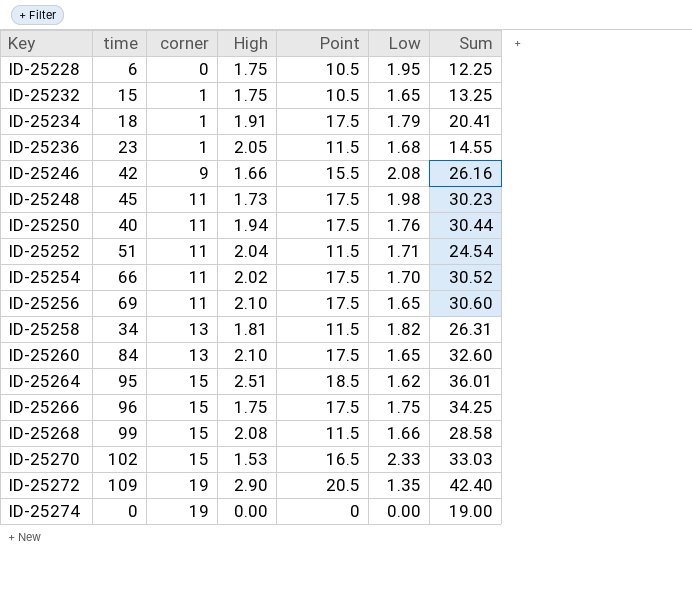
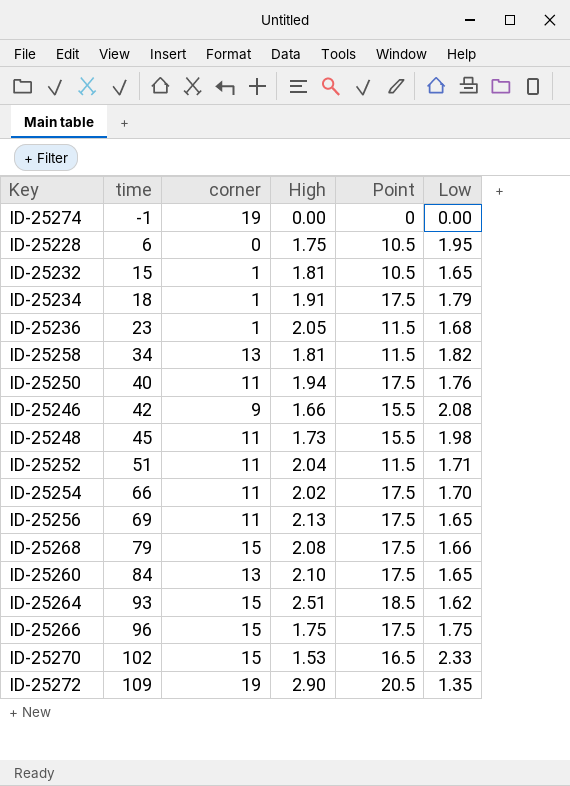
row order: Key ascending -> time ascending
column Sum | formula: [corner] + [High] + [Point] -> none
ID-25274 | time: 0 -> -1
ID-25232 | High: 1.75 -> 1.81
ID-25248 | Point: 17.5 -> 15.5
ID-25256 | High: 2.10 -> 2.13
ID-25268 | time: 99 -> 79
ID-25268 | Point: 11.5 -> 17.5
ID-25264 | time: 95 -> 93

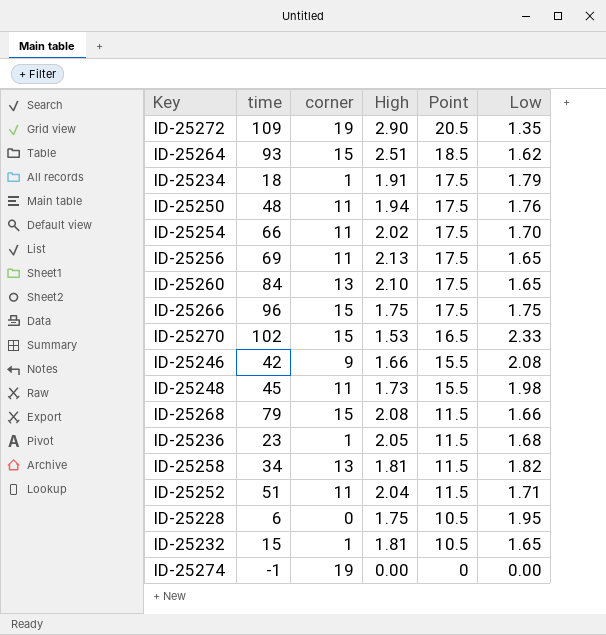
row order: time ascending -> Point descending
ID-25250 | time: 40 -> 48
ID-25268 | Point: 17.5 -> 11.5

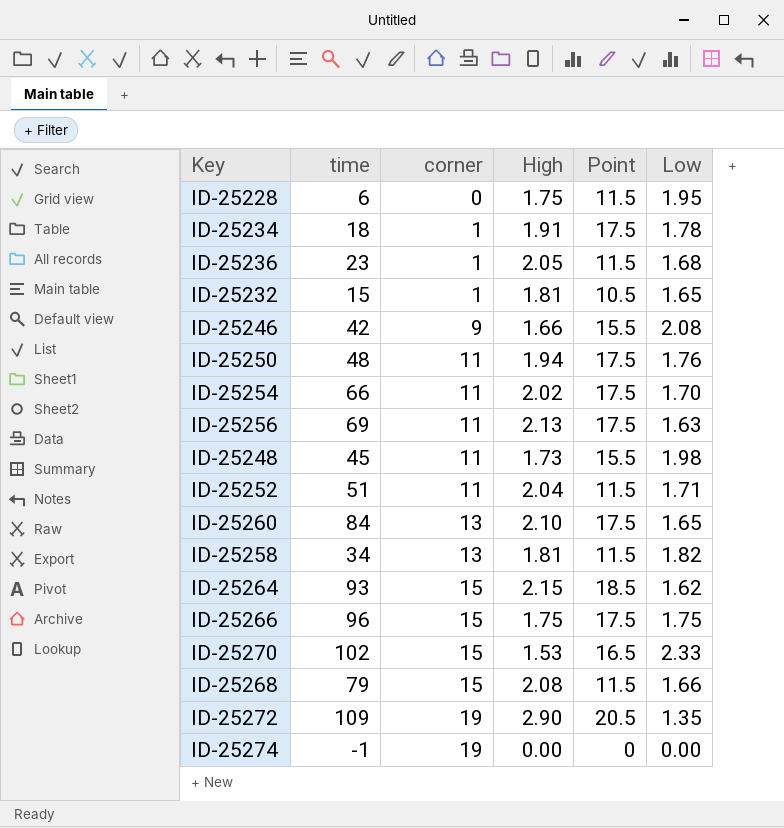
row order: Point descending -> corner ascending
ID-25228 | Point: 10.5 -> 11.5
ID-25234 | Low: 1.79 -> 1.78
ID-25256 | Low: 1.65 -> 1.63
ID-25264 | High: 2.51 -> 2.15

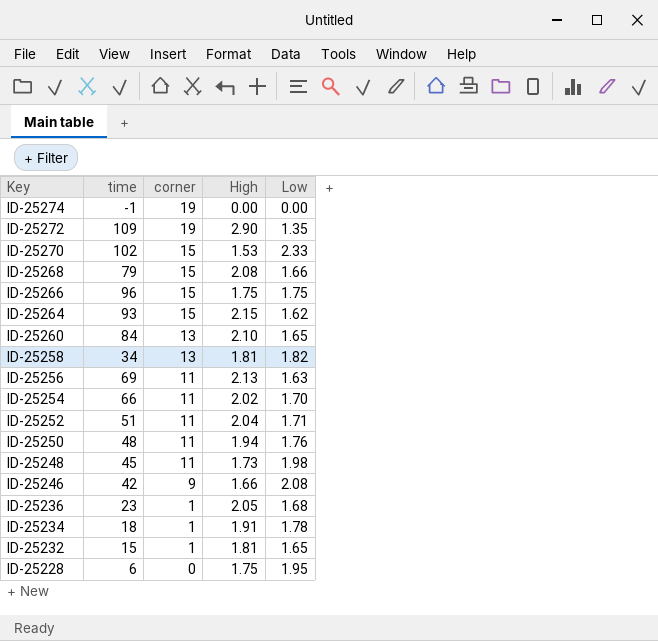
row order: corner ascending -> Key descending
column Point | position: 5 -> none

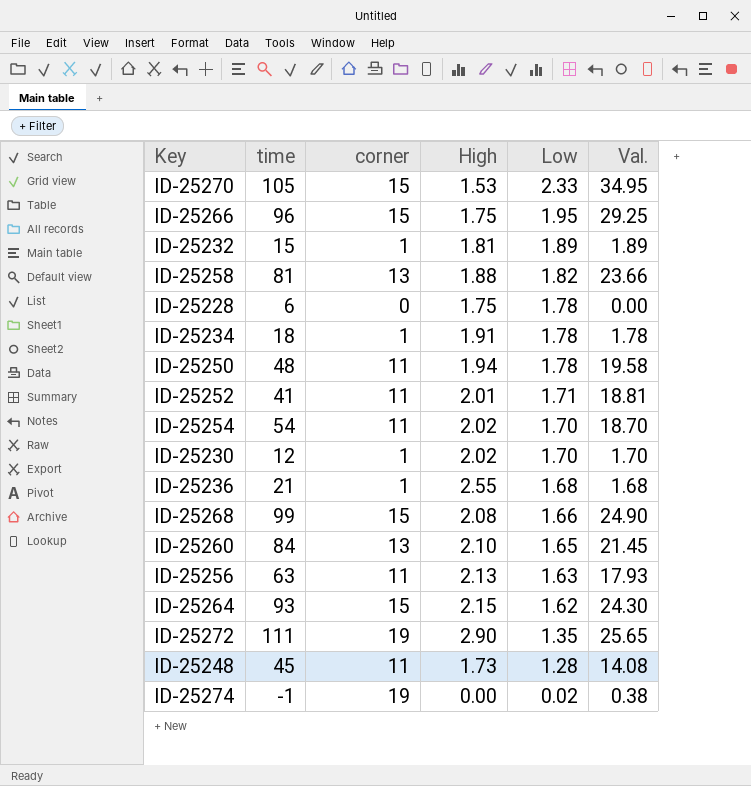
row order: Key descending -> Low descending
column Val. | formula: none -> [corner] * [Low]
row ID-25246: 42 | 9 | 1.66 | 2.08 -> none
ID-25270 | time: 102 -> 105
ID-25266 | Low: 1.75 -> 1.95
ID-25232 | Low: 1.65 -> 1.89
ID-25258 | time: 34 -> 81
ID-25258 | High: 1.81 -> 1.88
ID-25228 | Low: 1.95 -> 1.78
ID-25250 | Low: 1.76 -> 1.78
ID-25252 | time: 51 -> 41
ID-25252 | High: 2.04 -> 2.01
ID-25254 | time: 66 -> 54
row ID-25230: none -> 12 | 1 | 2.02 | 1.70 | 1.70
ID-25236 | time: 23 -> 21
ID-25236 | High: 2.05 -> 2.55
ID-25268 | time: 79 -> 99
ID-25256 | time: 69 -> 63
ID-25272 | time: 109 -> 111
ID-25248 | Low: 1.98 -> 1.28
ID-25274 | Low: 0.00 -> 0.02

